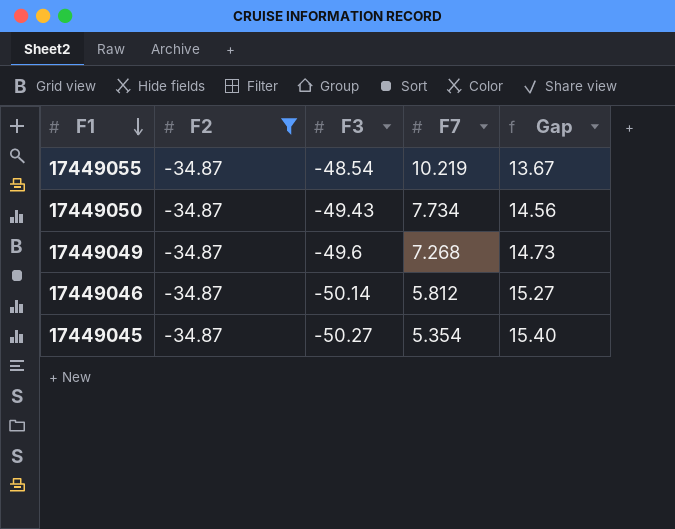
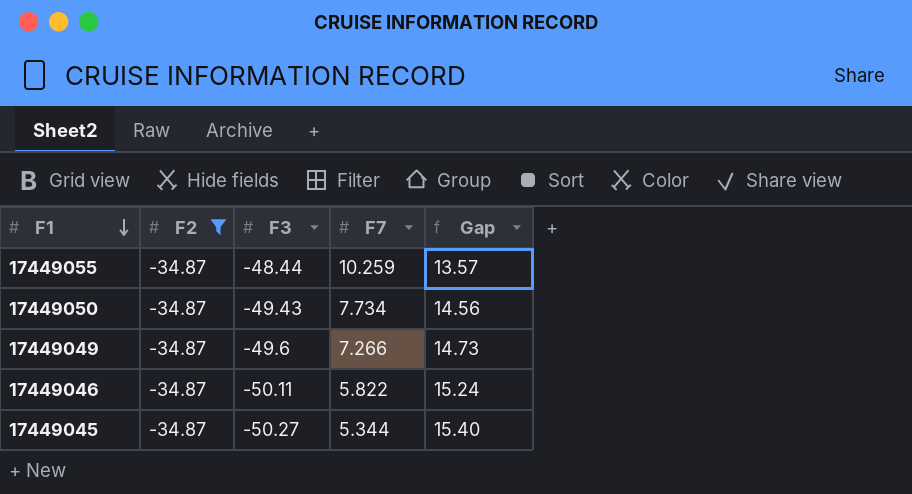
17449055 | F3: -48.54 -> -48.44
17449055 | F7: 10.219 -> 10.259
17449055 | Gap: 13.67 -> 13.57
17449049 | F7: 7.268 -> 7.266
17449046 | F3: -50.14 -> -50.11
17449046 | F7: 5.812 -> 5.822
17449046 | Gap: 15.27 -> 15.24
17449045 | F7: 5.354 -> 5.344

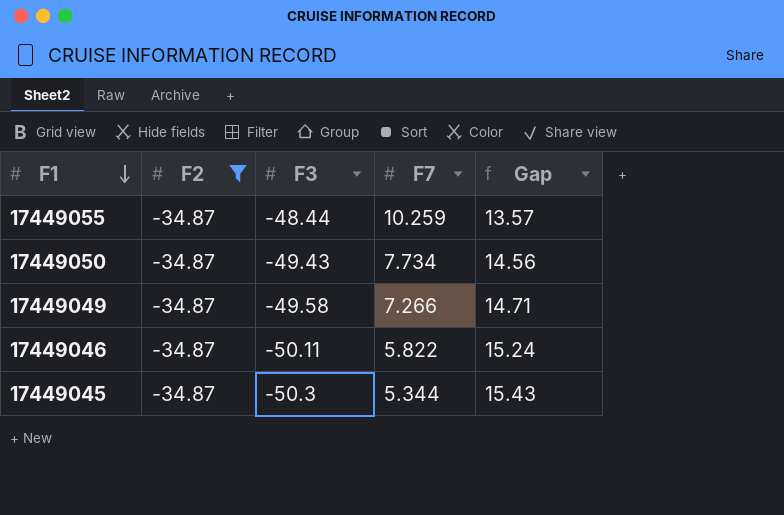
17449049 | F3: -49.6 -> -49.58
17449049 | Gap: 14.73 -> 14.71
17449045 | F3: -50.27 -> -50.3
17449045 | Gap: 15.40 -> 15.43

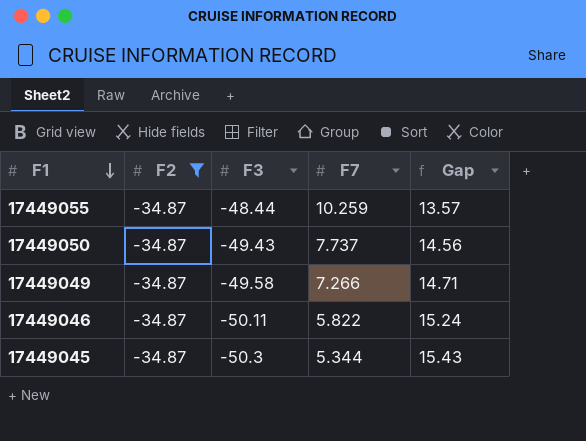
17449050 | F7: 7.734 -> 7.737

